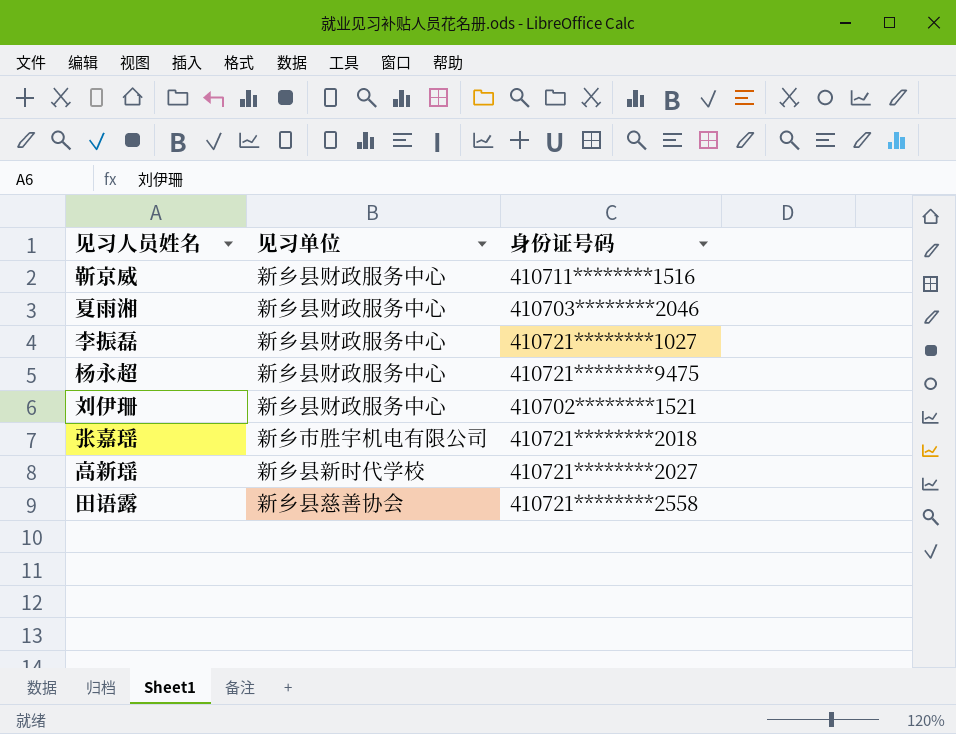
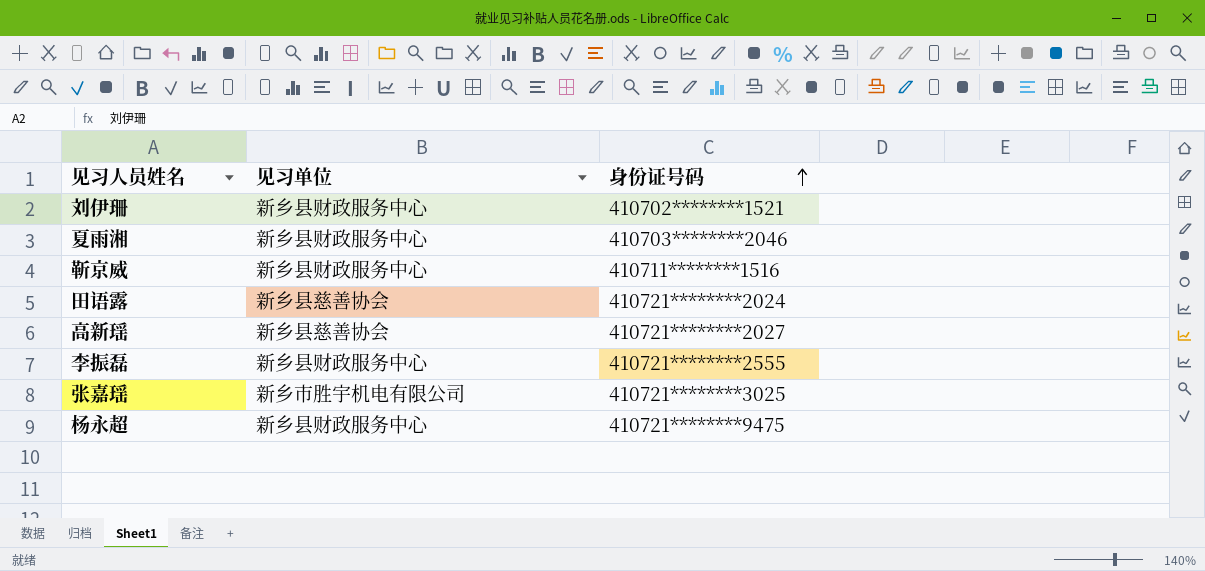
row order: none -> 身份证号码 ascending
田语露 | 身份证号码: 410721********2558 -> 410721********2024
高新瑶 | 见习单位: 新乡县新时代学校 -> 新乡县慈善协会
李振磊 | 身份证号码: 410721********1027 -> 410721********2555
张嘉瑶 | 身份证号码: 410721********2018 -> 410721********3025

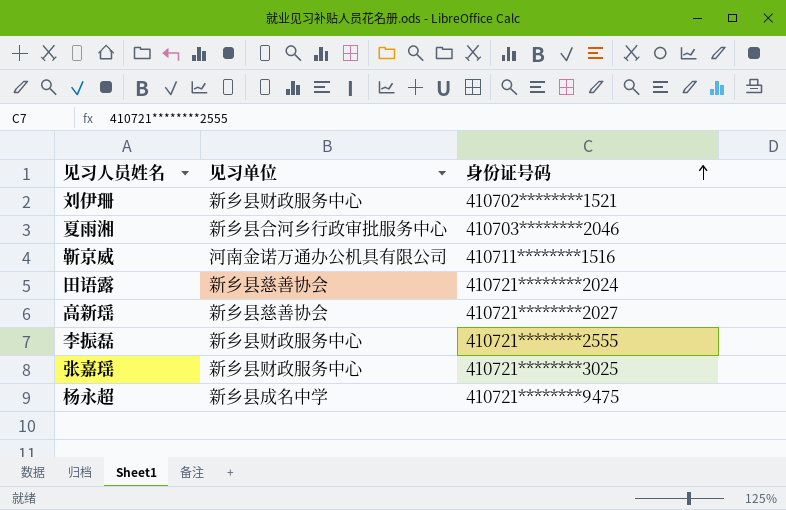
夏雨湘 | 见习单位: 新乡县财政服务中心 -> 新乡县合河乡行政审批服务中心
靳京威 | 见习单位: 新乡县财政服务中心 -> 河南金诺万通办公机具有限公司
张嘉瑶 | 见习单位: 新乡市胜宇机电有限公司 -> 新乡县财政服务中心
杨永超 | 见习单位: 新乡县财政服务中心 -> 新乡县成名中学

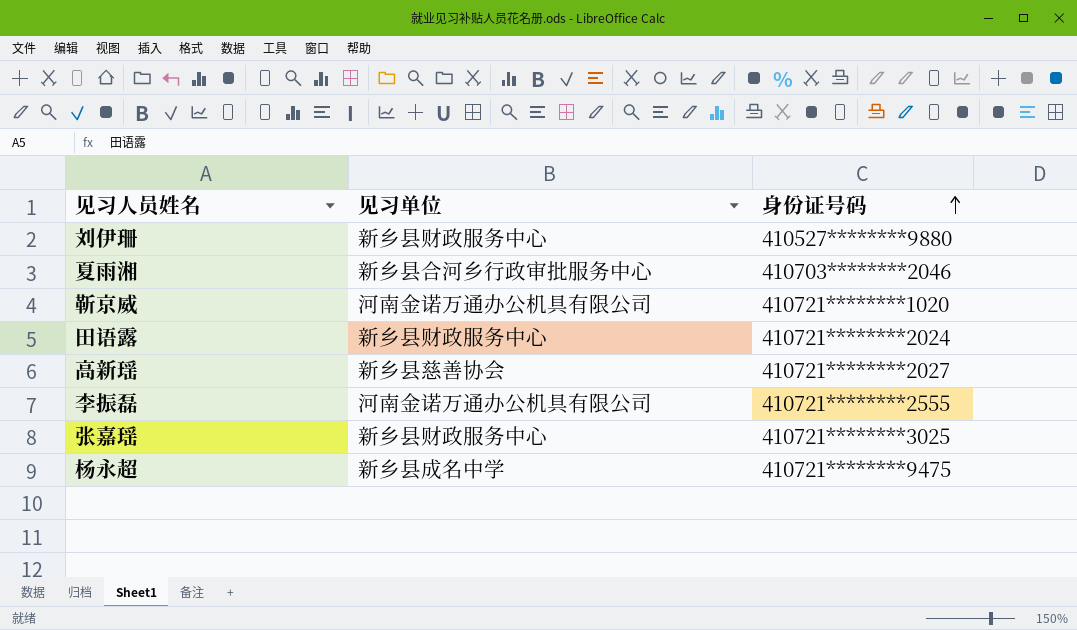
刘伊珊 | 身份证号码: 410702********1521 -> 410527********9880
靳京威 | 身份证号码: 410711********1516 -> 410721********1020
田语露 | 见习单位: 新乡县慈善协会 -> 新乡县财政服务中心
李振磊 | 见习单位: 新乡县财政服务中心 -> 河南金诺万通办公机具有限公司

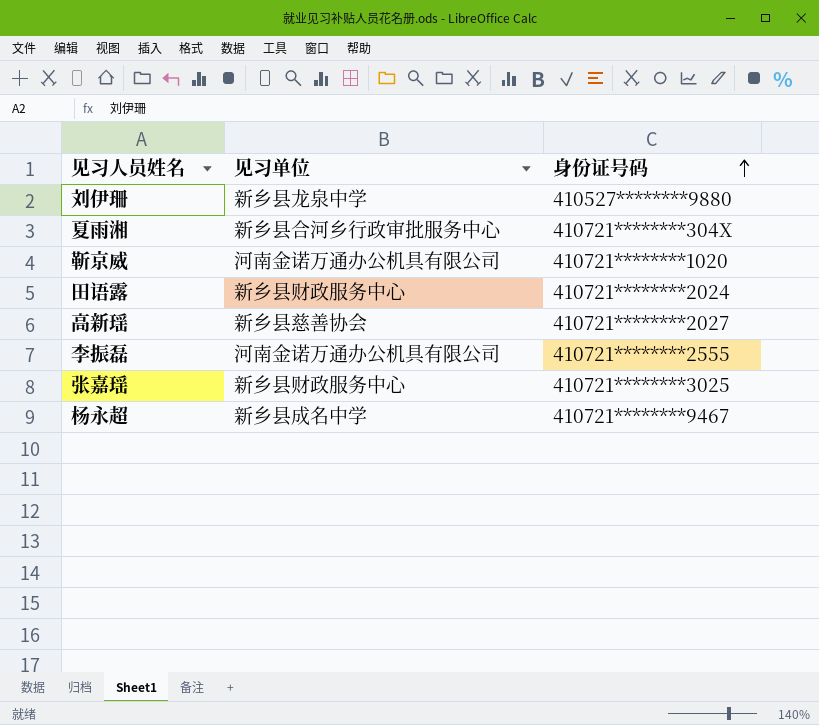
刘伊珊 | 见习单位: 新乡县财政服务中心 -> 新乡县龙泉中学
夏雨湘 | 身份证号码: 410703********2046 -> 410721********304X
杨永超 | 身份证号码: 410721********9475 -> 410721********9467

